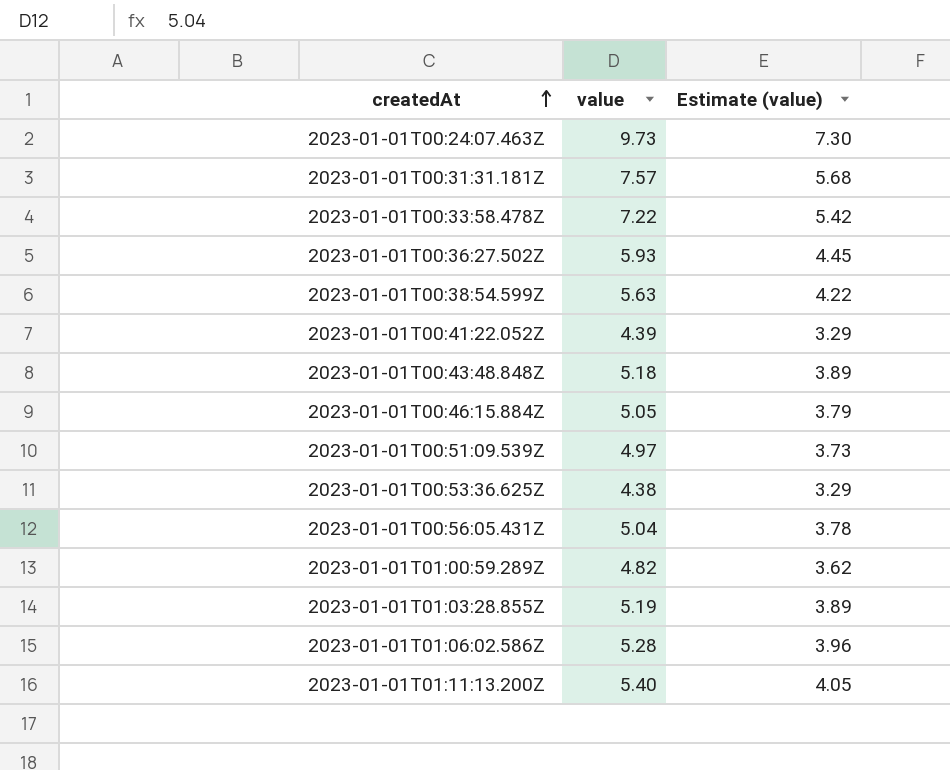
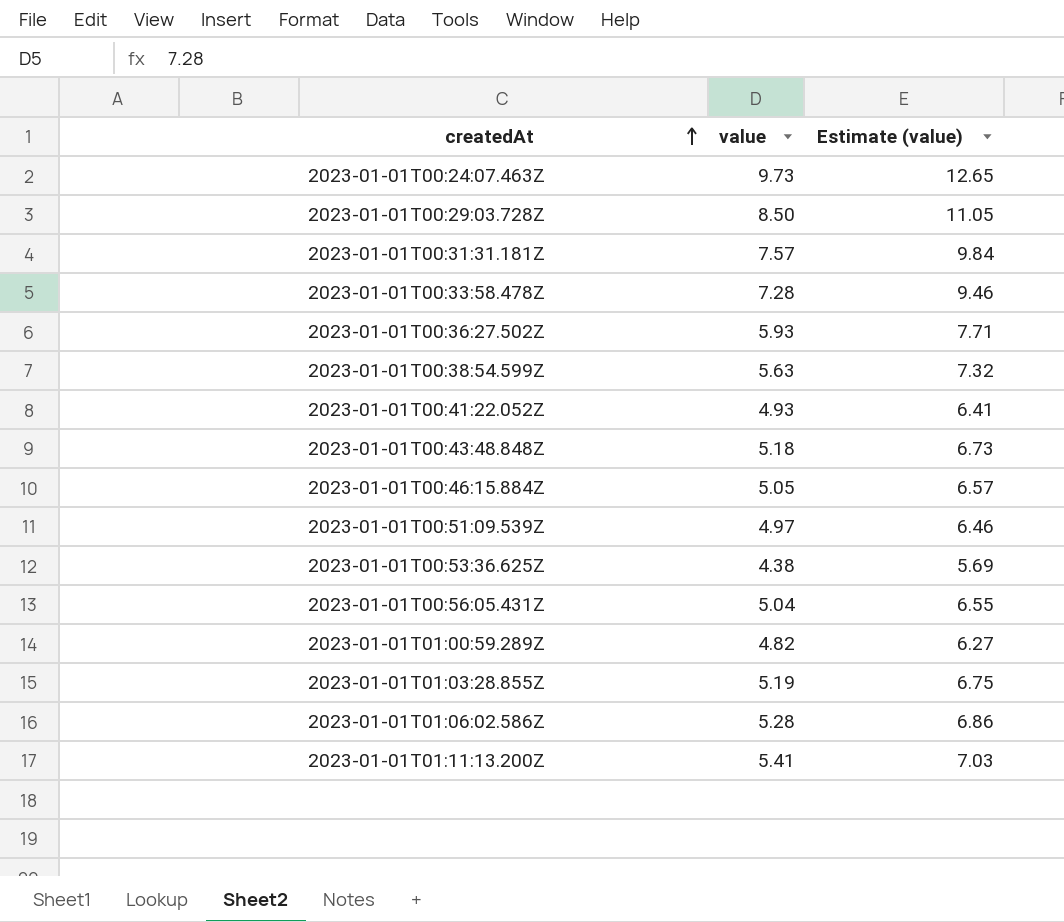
column Estimate (value) | formula: [value] * 0.75 -> [value] * 1.3
row 2023-01-01T00:29:03.728Z: none -> 8.50 | 11.05
2023-01-01T00:33:58.478Z | value: 7.22 -> 7.28
2023-01-01T00:41:22.052Z | value: 4.39 -> 4.93
2023-01-01T01:11:13.200Z | value: 5.40 -> 5.41

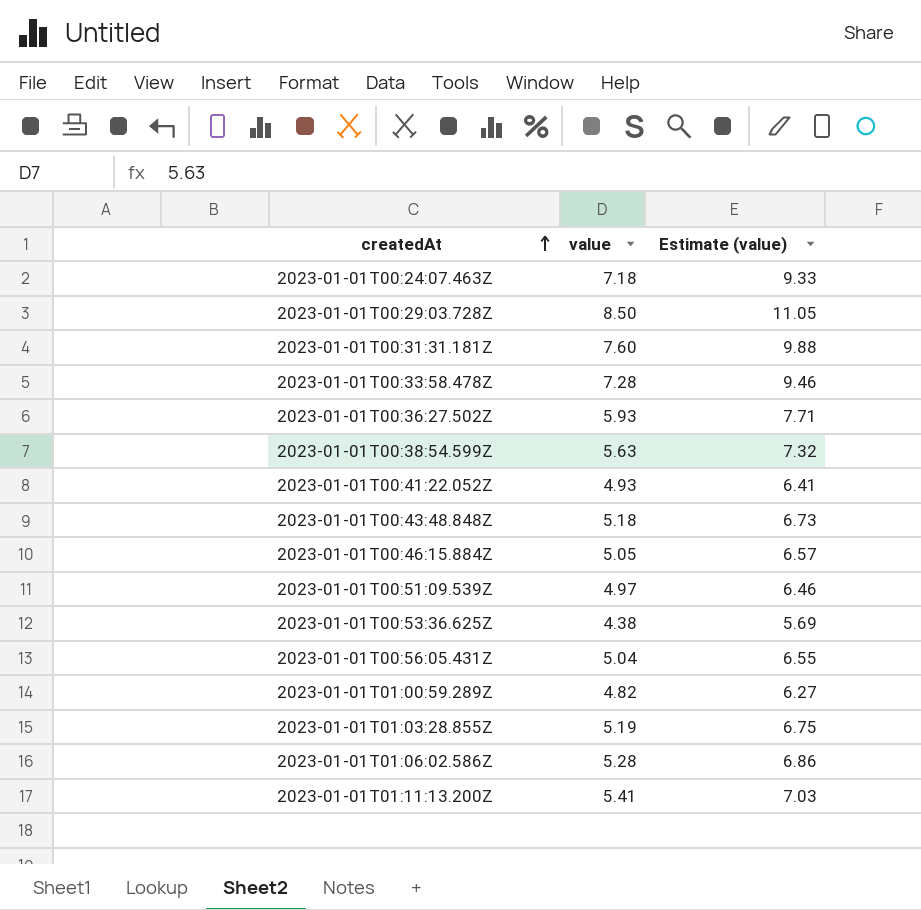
2023-01-01T00:24:07.463Z | value: 9.73 -> 7.18
2023-01-01T00:24:07.463Z | Estimate (value): 12.65 -> 9.33
2023-01-01T00:31:31.181Z | value: 7.57 -> 7.60
2023-01-01T00:31:31.181Z | Estimate (value): 9.84 -> 9.88

